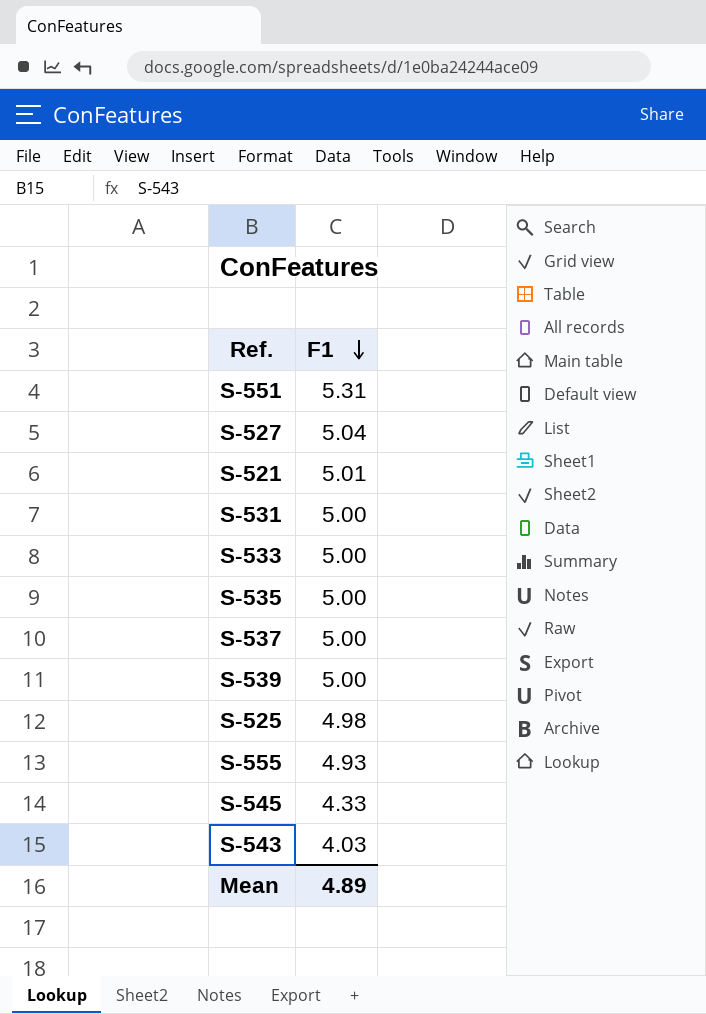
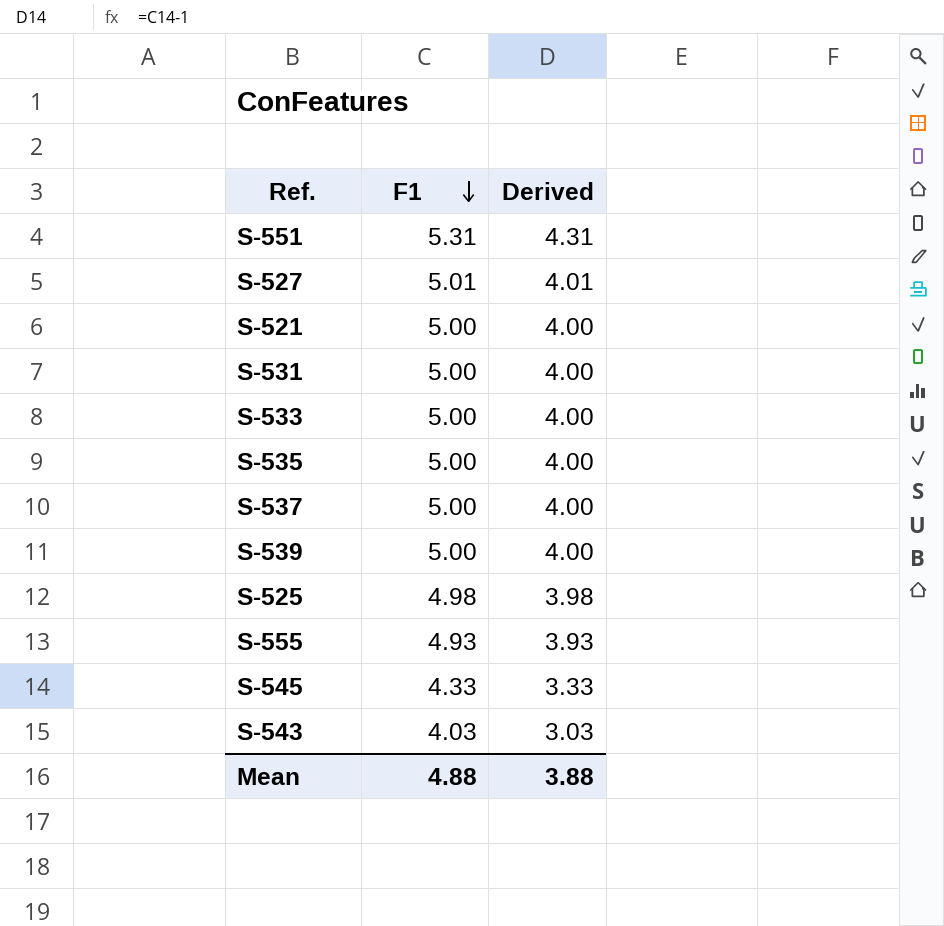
column Derived | formula: none -> [F1] - 1
S-527 | F1: 5.04 -> 5.01
S-521 | F1: 5.01 -> 5.00
Mean | F1: 4.89 -> 4.88

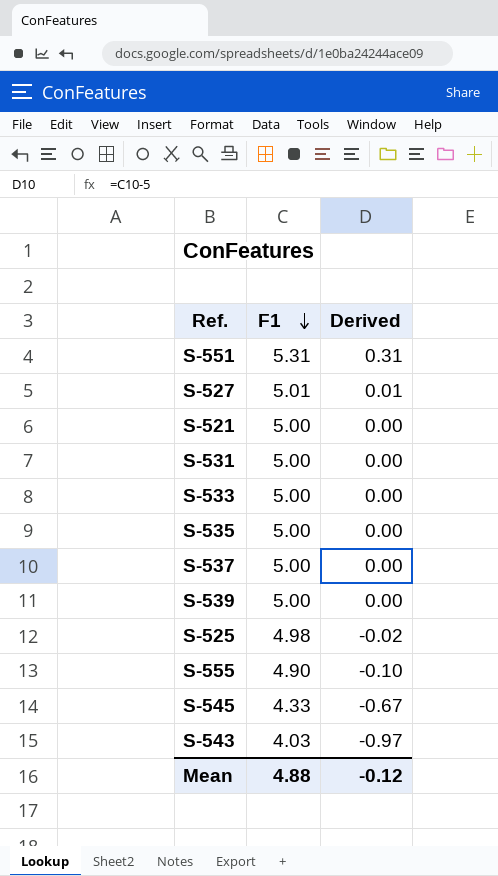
column Derived | formula: [F1] - 1 -> [F1] - 5
S-555 | F1: 4.93 -> 4.90
Mean | Derived: 3.88 -> -0.12

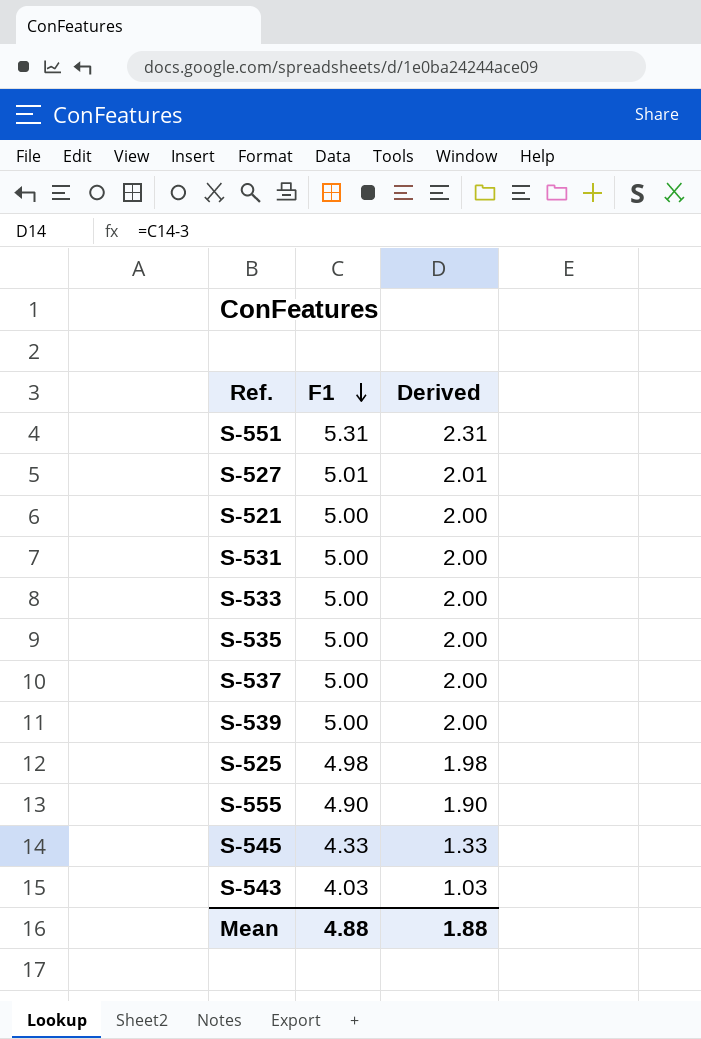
column Derived | formula: [F1] - 5 -> [F1] - 3
Mean | Derived: -0.12 -> 1.88

